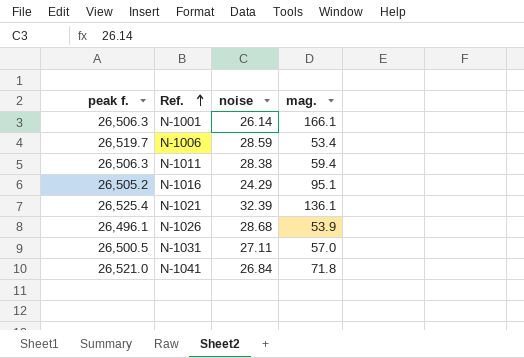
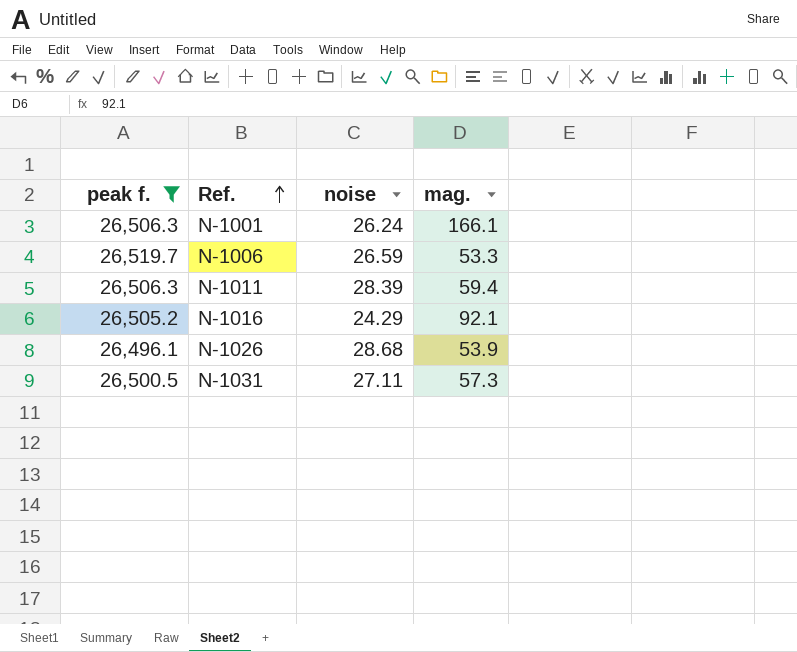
filter: none -> peak f. <= 26,519.7
N-1001 | noise: 26.14 -> 26.24
N-1006 | noise: 28.59 -> 26.59
N-1006 | mag.: 53.4 -> 53.3
N-1011 | noise: 28.38 -> 28.39
N-1016 | mag.: 95.1 -> 92.1
N-1031 | mag.: 57.0 -> 57.3

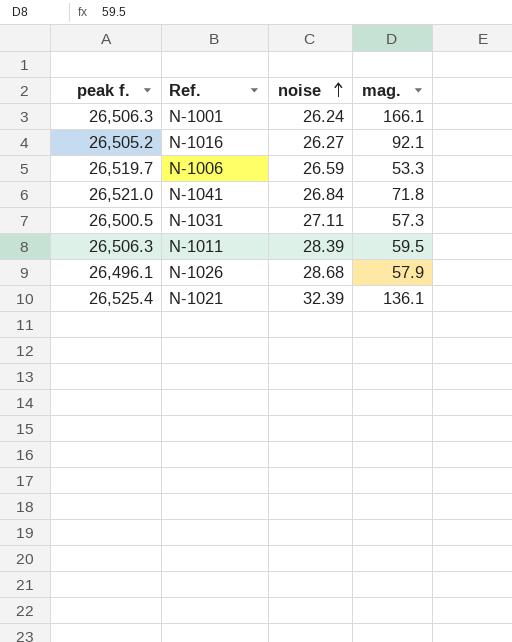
filter: peak f. <= 26,519.7 -> none
row order: Ref. ascending -> noise ascending
N-1016 | noise: 24.29 -> 26.27
N-1011 | mag.: 59.4 -> 59.5
N-1026 | mag.: 53.9 -> 57.9

